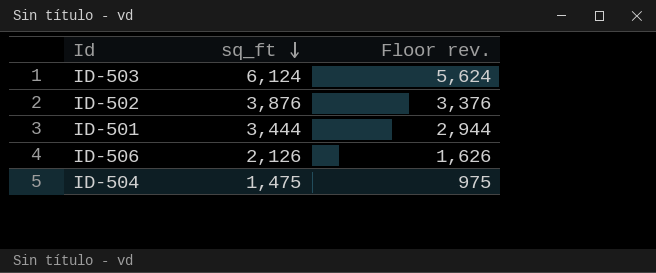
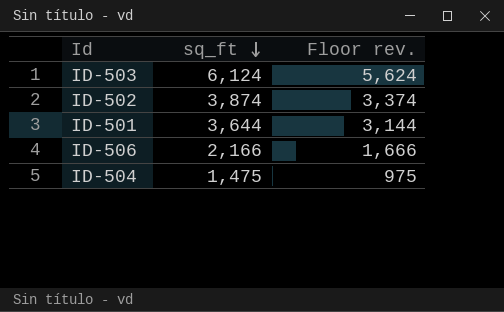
ID-502 | sq_ft: 3,876 -> 3,874
ID-502 | Floor rev.: 3,376 -> 3,374
ID-501 | sq_ft: 3,444 -> 3,644
ID-501 | Floor rev.: 2,944 -> 3,144
ID-506 | sq_ft: 2,126 -> 2,166
ID-506 | Floor rev.: 1,626 -> 1,666

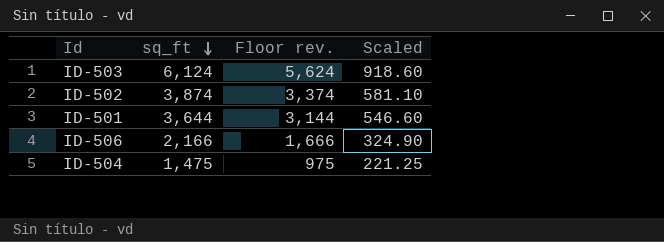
column Scaled | formula: none -> [sq_ft] * 0.15

